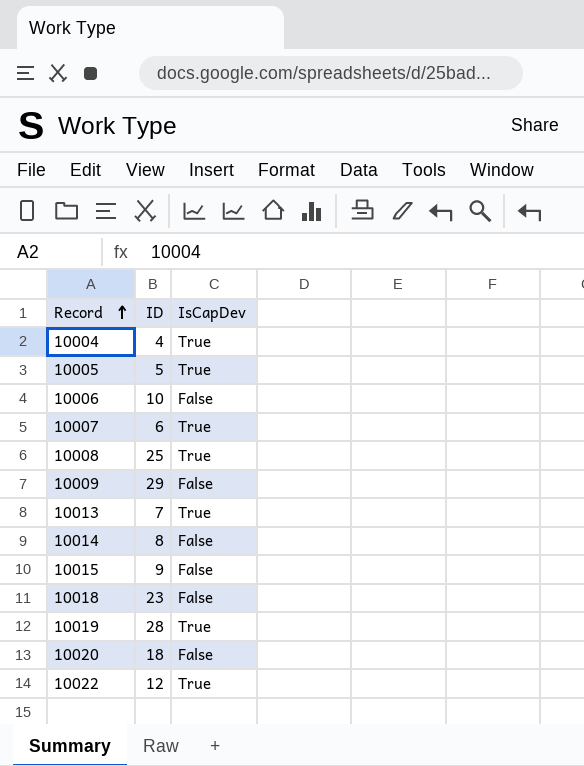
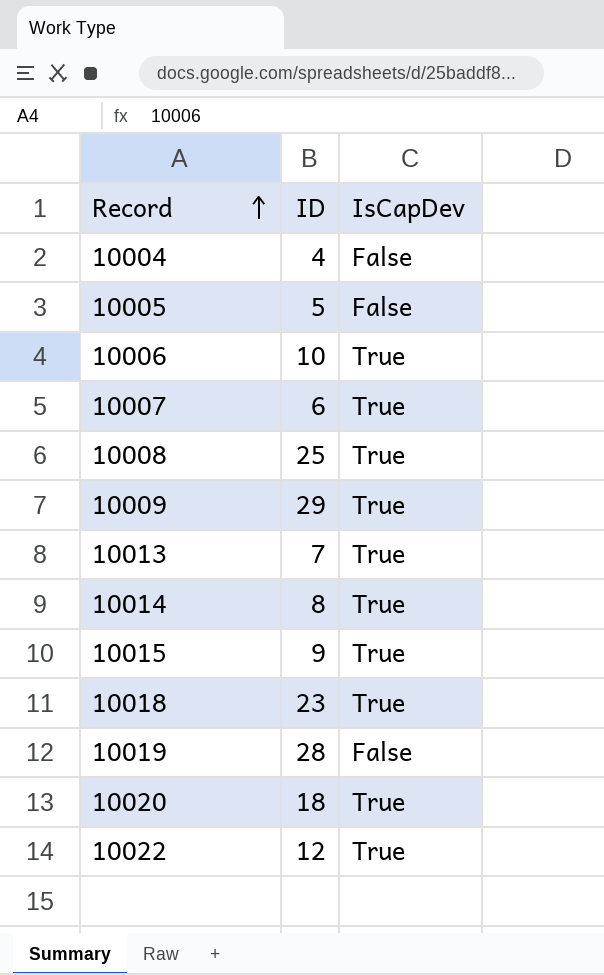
10004 | IsCapDev: True -> False
10005 | IsCapDev: True -> False
10006 | IsCapDev: False -> True
10009 | IsCapDev: False -> True
10014 | IsCapDev: False -> True
10015 | IsCapDev: False -> True
10018 | IsCapDev: False -> True
10019 | IsCapDev: True -> False
10020 | IsCapDev: False -> True

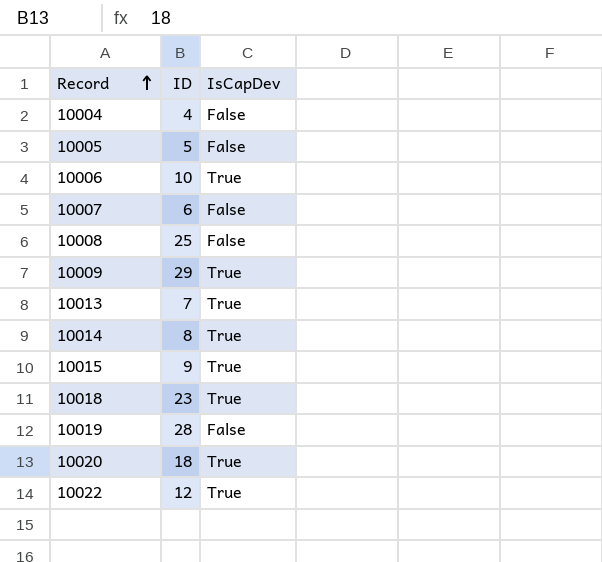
10007 | IsCapDev: True -> False
10008 | IsCapDev: True -> False

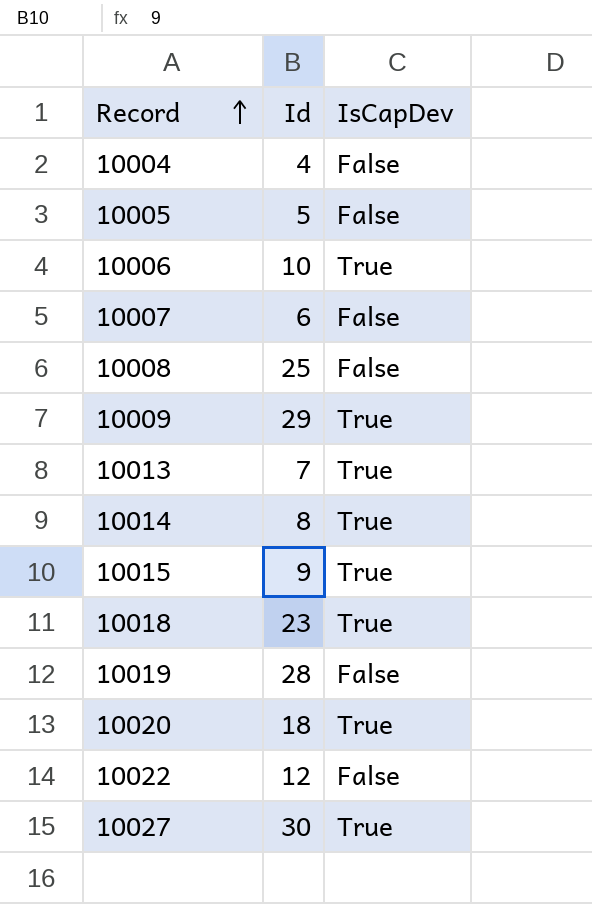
column name: ID -> Id
10022 | IsCapDev: True -> False
row 10027: none -> 30 | True

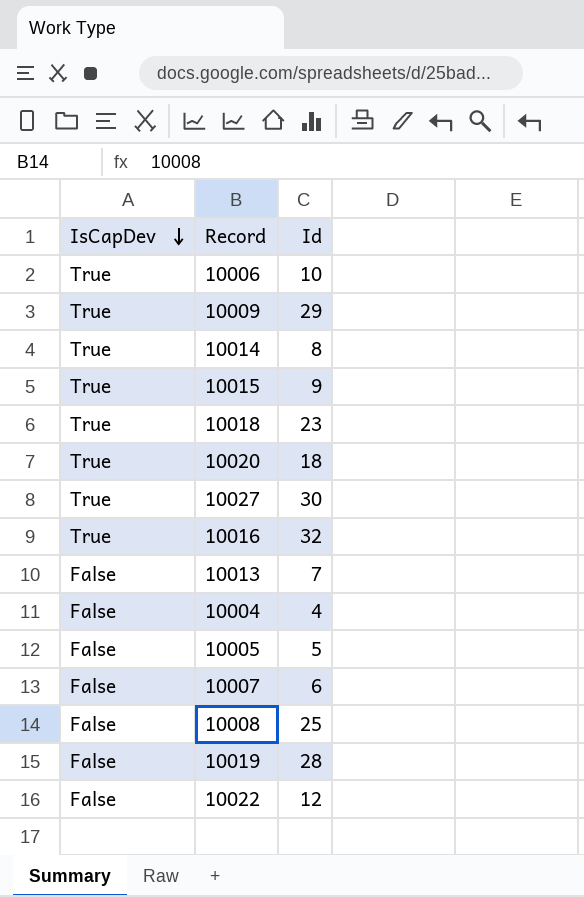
row order: Record ascending -> IsCapDev descending
column IsCapDev | position: 3 -> 1
row 10016: none -> True | 32
10013 | IsCapDev: True -> False

